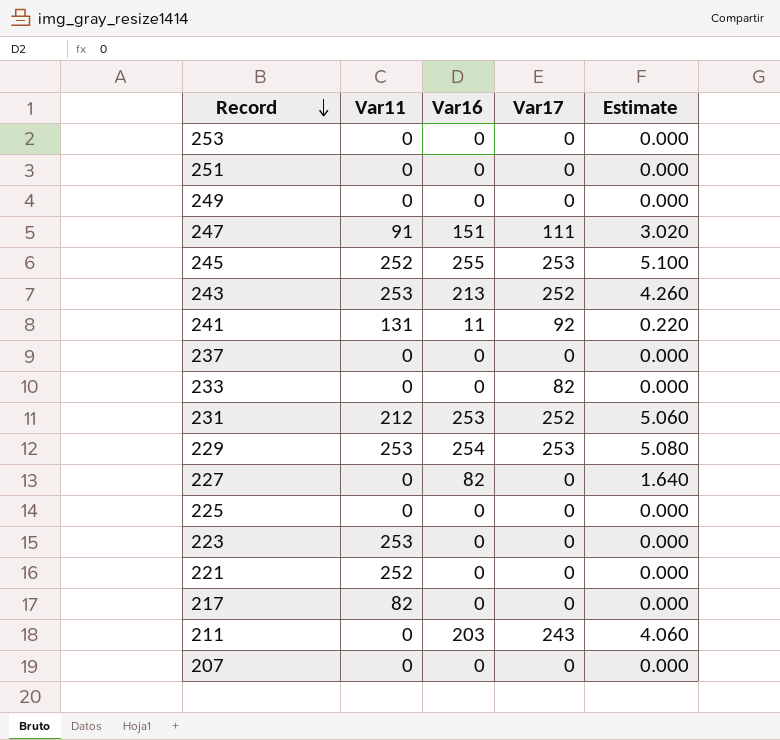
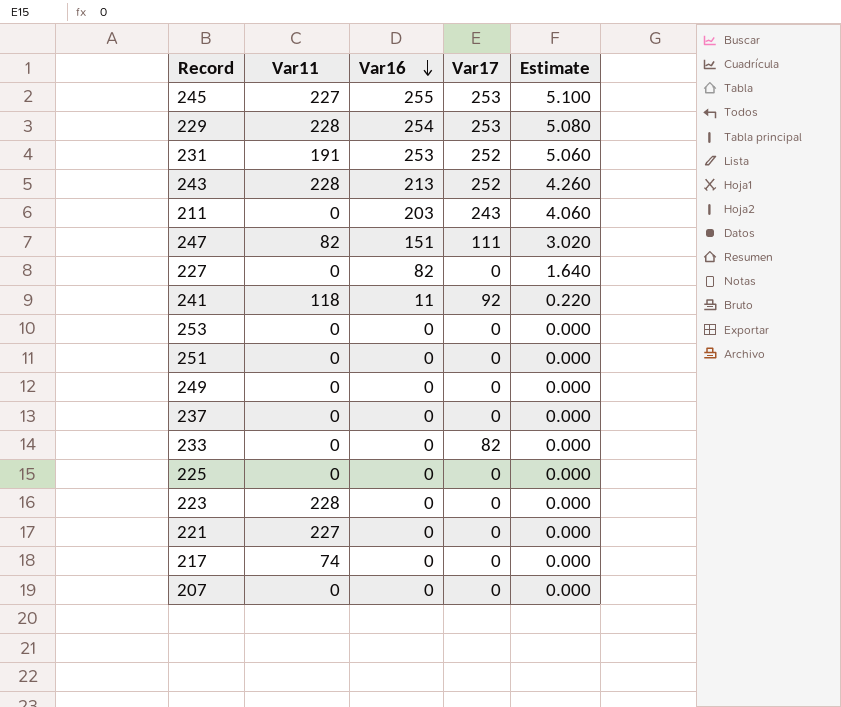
row order: Record descending -> Var16 descending
245 | Var11: 252 -> 227
229 | Var11: 253 -> 228
231 | Var11: 212 -> 191
243 | Var11: 253 -> 228
247 | Var11: 91 -> 82
241 | Var11: 131 -> 118
223 | Var11: 253 -> 228
221 | Var11: 252 -> 227
217 | Var11: 82 -> 74

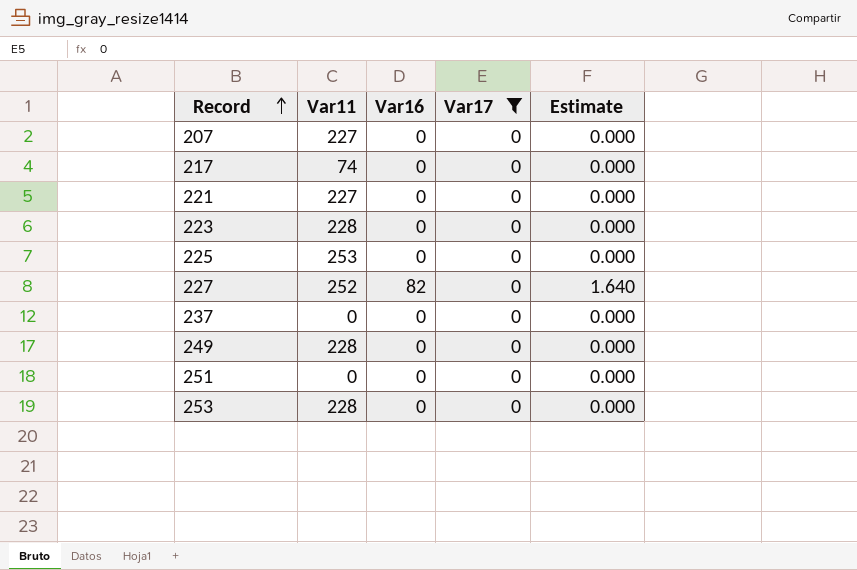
filter: none -> Var17 = 0
row order: Var16 descending -> Record ascending
207 | Var11: 0 -> 227
225 | Var11: 0 -> 253
227 | Var11: 0 -> 252
249 | Var11: 0 -> 228
253 | Var11: 0 -> 228

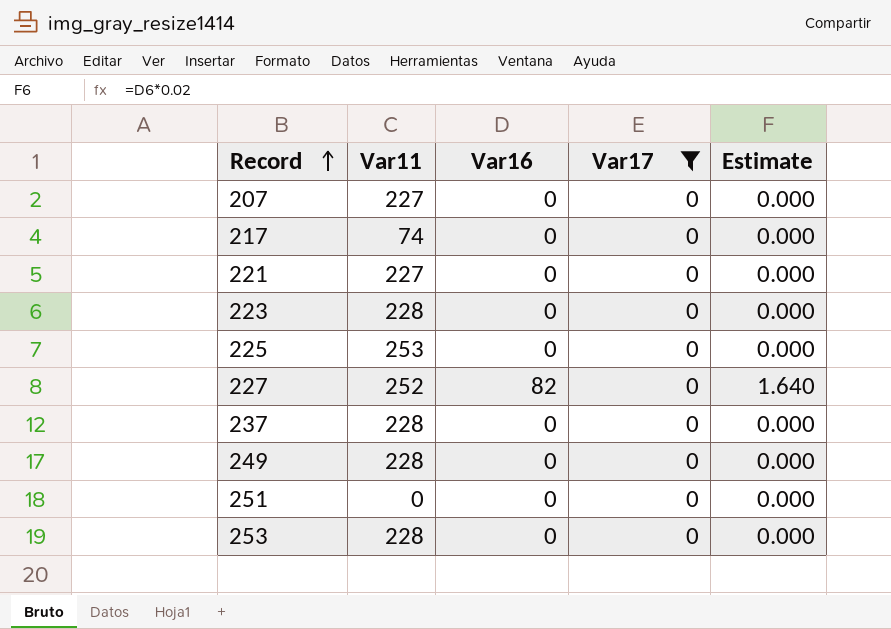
237 | Var11: 0 -> 228

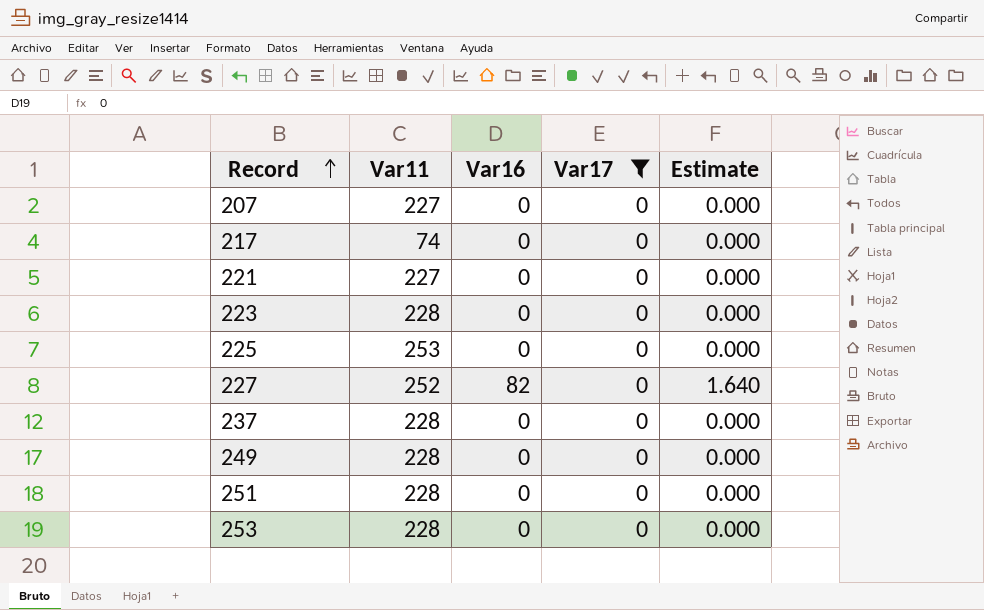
251 | Var11: 0 -> 228

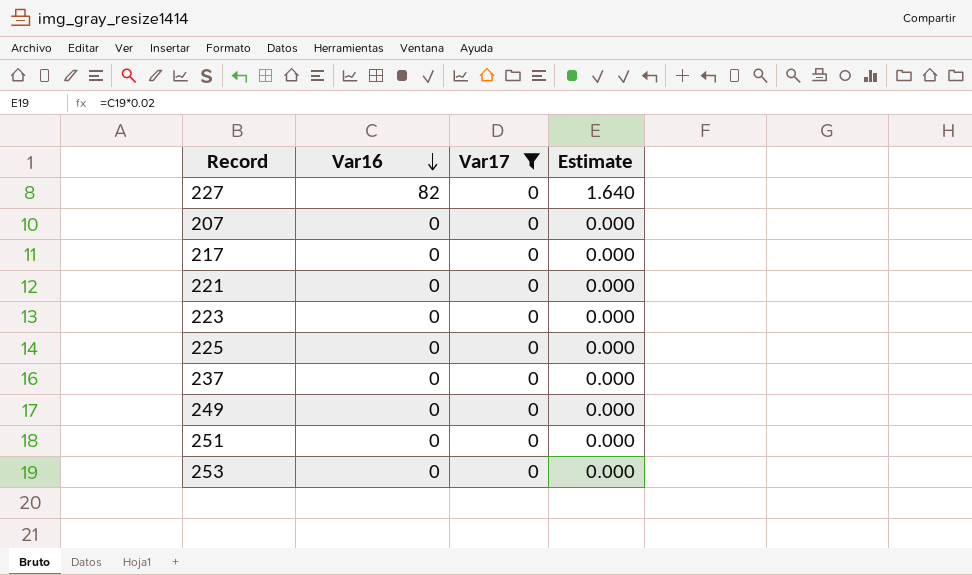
row order: Record ascending -> Var16 descending
column Var11 | position: 2 -> none

